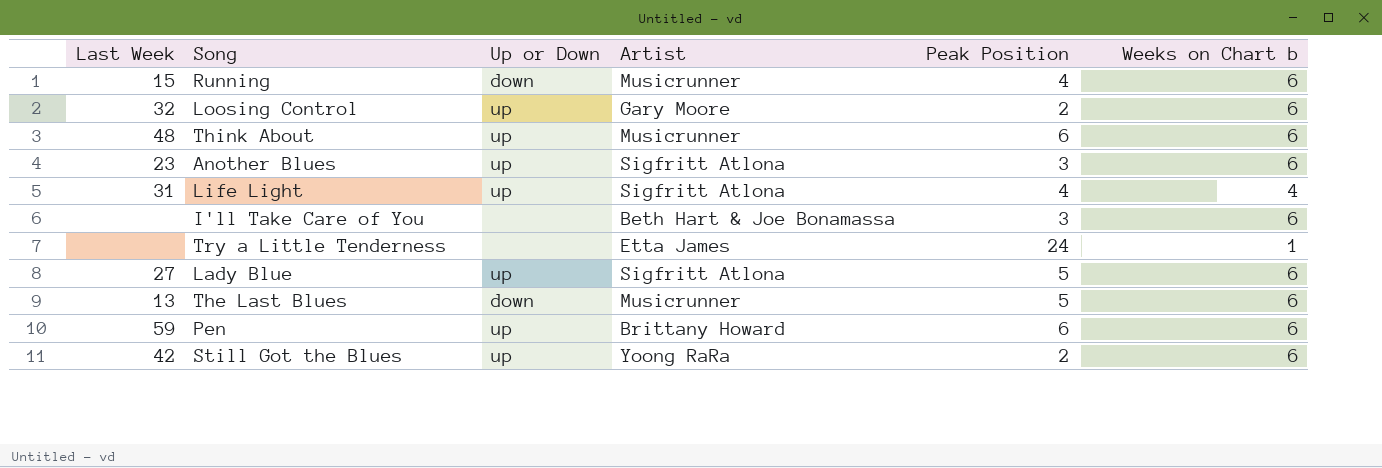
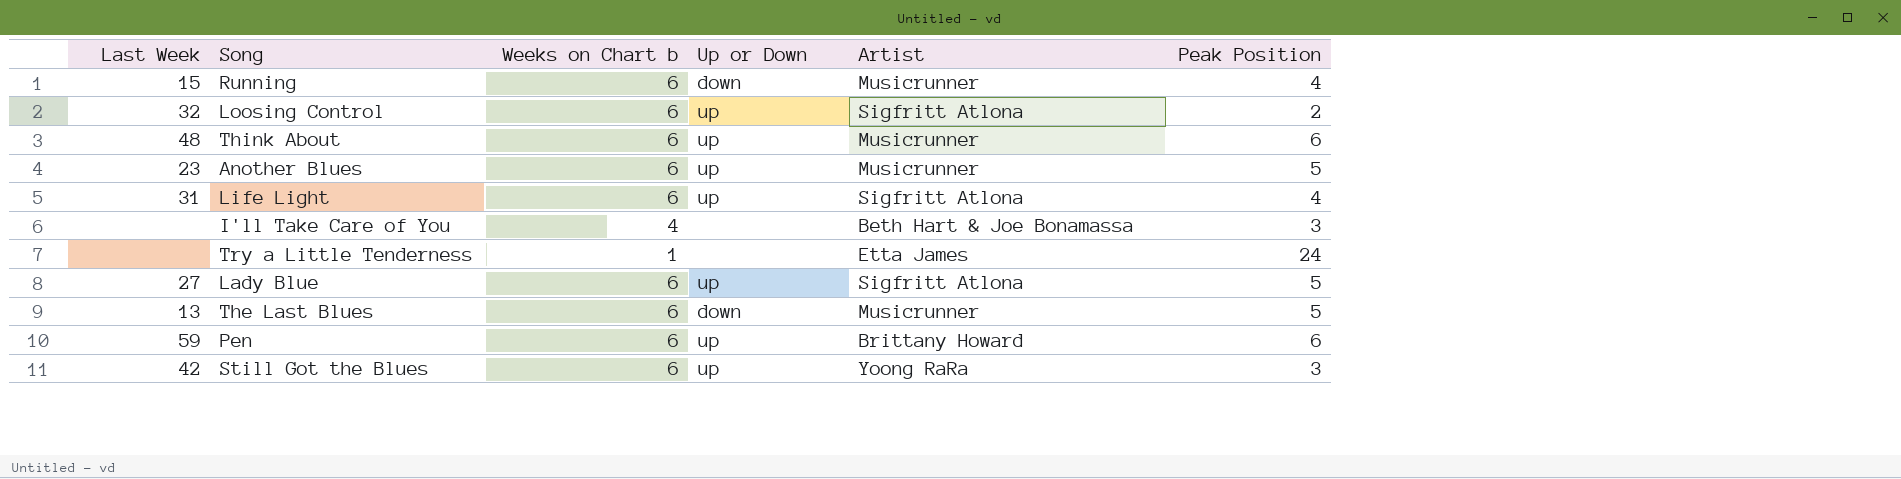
column Weeks on Chart b | position: 6 -> 3
Loosing Control | Artist: Gary Moore -> Sigfritt Atlona
Another Blues | Artist: Sigfritt Atlona -> Musicrunner
Another Blues | Peak Position: 3 -> 5
Life Light | Weeks on Chart b: 4 -> 6
I'll Take Care of You | Weeks on Chart b: 6 -> 4
Still Got the Blues | Peak Position: 2 -> 3

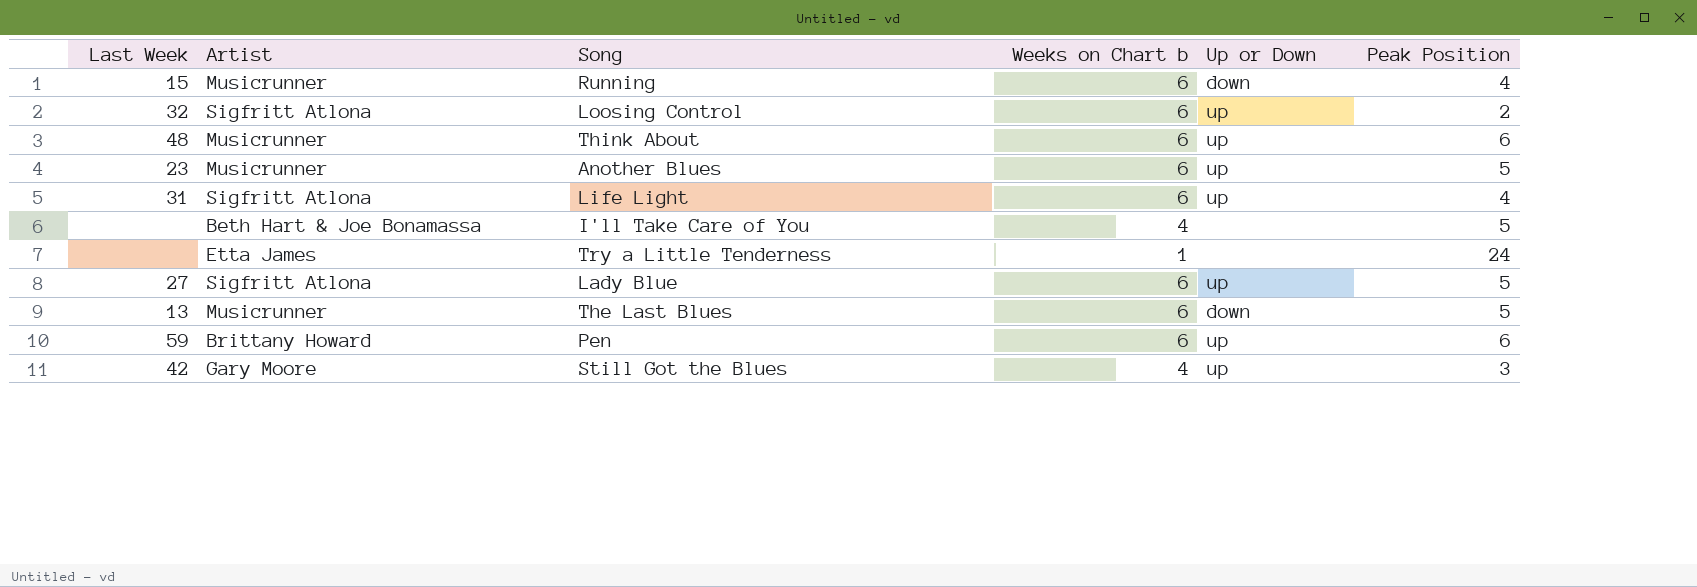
column Artist | position: 5 -> 2
I'll Take Care of You | Peak Position: 3 -> 5
Still Got the Blues | Artist: Yoong RaRa -> Gary Moore
Still Got the Blues | Weeks on Chart b: 6 -> 4

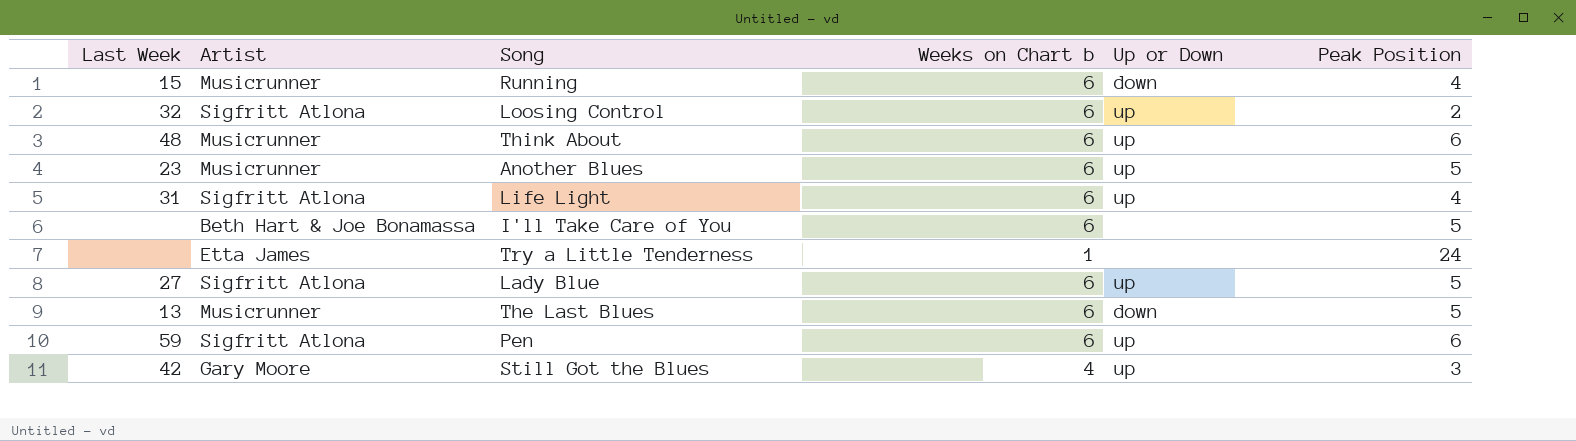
I'll Take Care of You | Weeks on Chart b: 4 -> 6
Pen | Artist: Brittany Howard -> Sigfritt Atlona

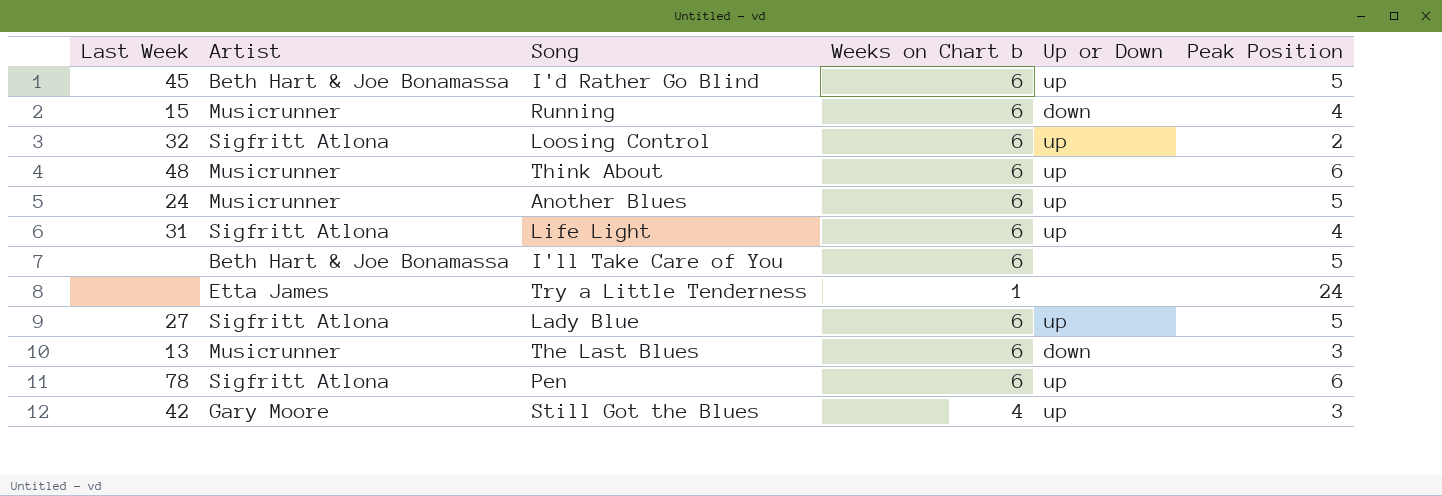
row I'd Rather Go Blind: none -> 45 | Beth Hart & Joe Bonamassa | 6 | up | 5
Another Blues | Last Week: 23 -> 24
The Last Blues | Peak Position: 5 -> 3
Pen | Last Week: 59 -> 78

